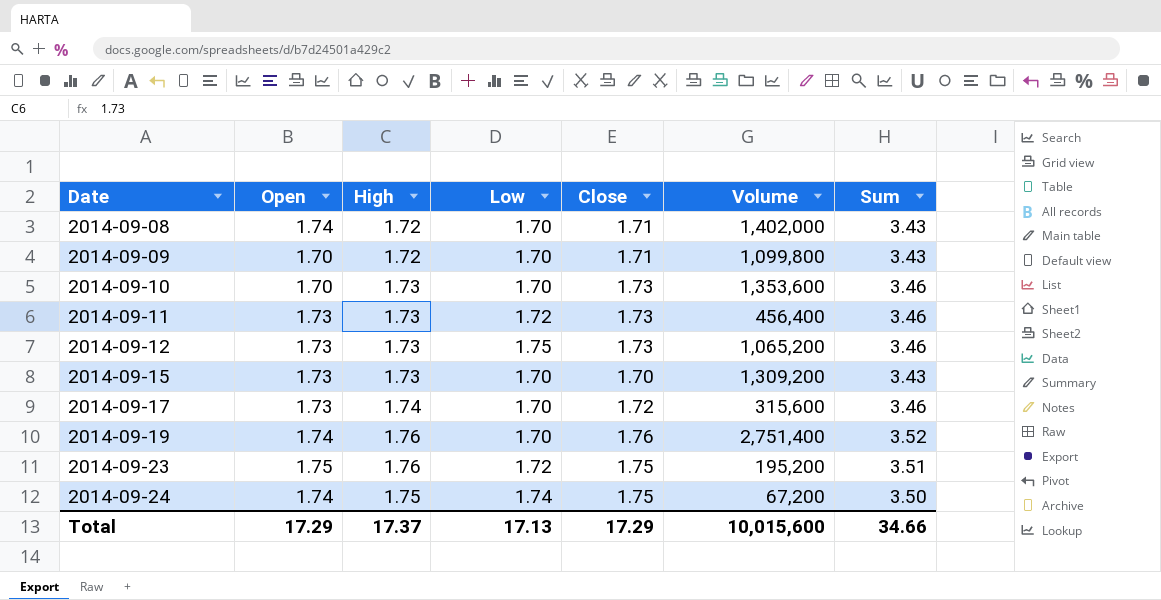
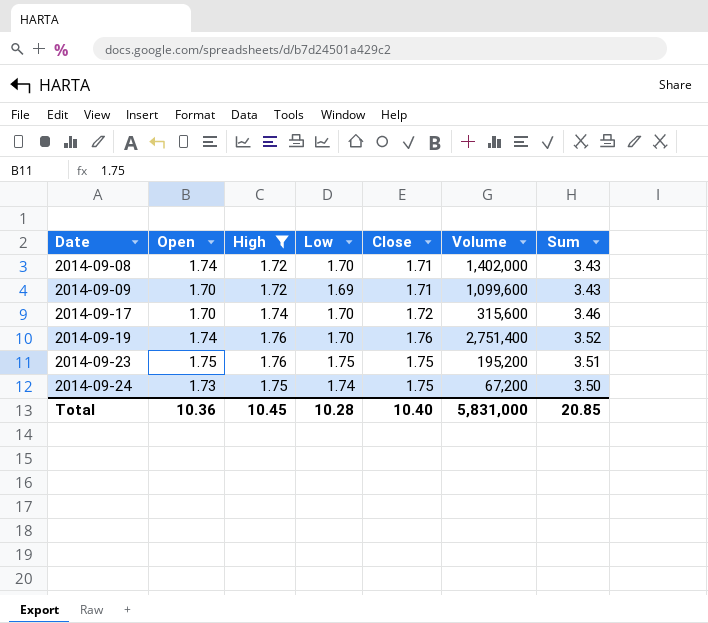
filter: none -> High != 1.73
2014-09-09 | Low: 1.70 -> 1.69
2014-09-09 | Volume: 1,099,800 -> 1,099,600
2014-09-17 | Open: 1.73 -> 1.70
2014-09-23 | Low: 1.72 -> 1.75
2014-09-24 | Open: 1.74 -> 1.73
Total | Open: 17.29 -> 10.36
Total | High: 17.37 -> 10.45
Total | Low: 17.13 -> 10.28
Total | Close: 17.29 -> 10.40
Total | Volume: 10,015,600 -> 5,831,000
Total | Sum: 34.66 -> 20.85

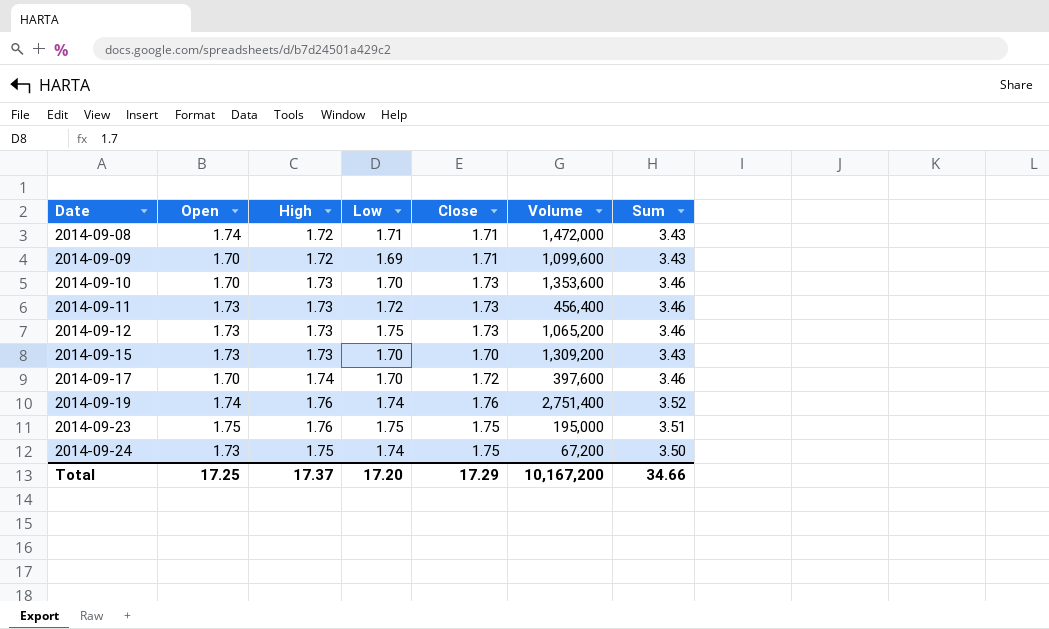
filter: High != 1.73 -> none
2014-09-08 | Low: 1.70 -> 1.71
2014-09-08 | Volume: 1,402,000 -> 1,472,000
2014-09-17 | Volume: 315,600 -> 397,600
2014-09-19 | Low: 1.70 -> 1.74
2014-09-23 | Volume: 195,200 -> 195,000
Total | Open: 10.36 -> 17.25
Total | High: 10.45 -> 17.37
Total | Low: 10.28 -> 17.20
Total | Close: 10.40 -> 17.29
Total | Volume: 5,831,000 -> 10,167,200
Total | Sum: 20.85 -> 34.66

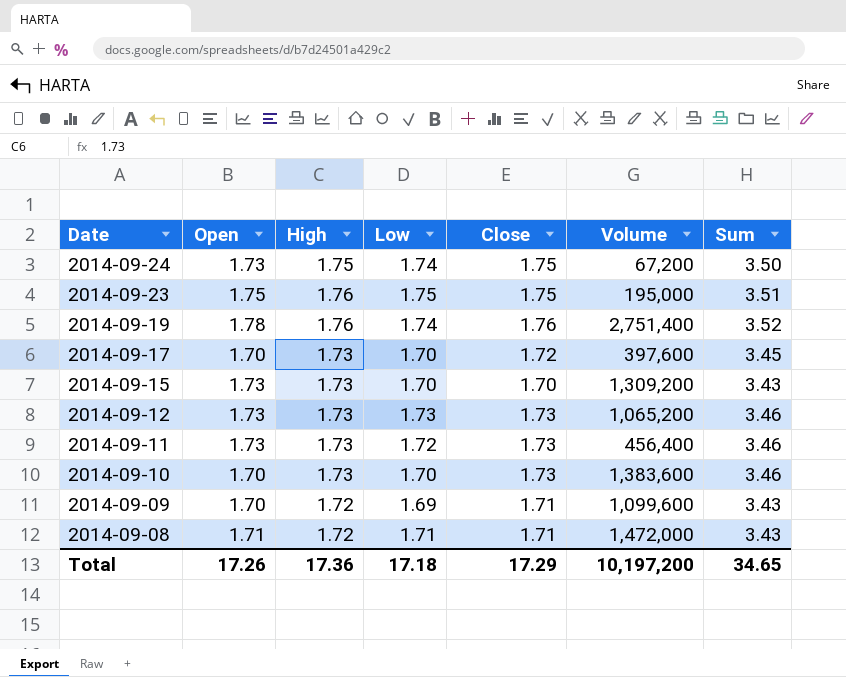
row order: Date ascending -> Date descending
2014-09-19 | Open: 1.74 -> 1.78
2014-09-17 | High: 1.74 -> 1.73
2014-09-17 | Sum: 3.46 -> 3.45
2014-09-12 | Low: 1.75 -> 1.73
2014-09-10 | Volume: 1,353,600 -> 1,383,600
2014-09-08 | Open: 1.74 -> 1.71
Total | Open: 17.25 -> 17.26
Total | High: 17.37 -> 17.36
Total | Low: 17.20 -> 17.18
Total | Volume: 10,167,200 -> 10,197,200
Total | Sum: 34.66 -> 34.65

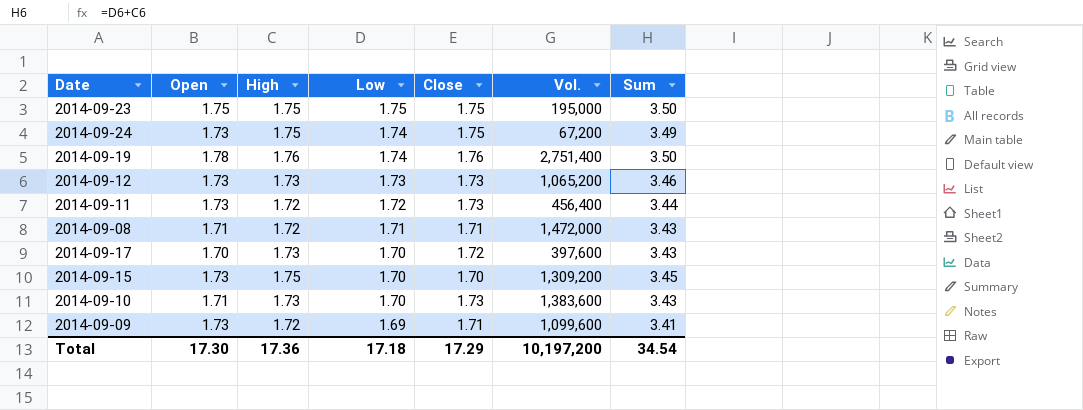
row order: Date descending -> Low descending
column name: Volume -> Vol.
column Sum | formula: [High] + [Close] -> [High] + [Low]
2014-09-23 | High: 1.76 -> 1.75
2014-09-11 | High: 1.73 -> 1.72
2014-09-15 | High: 1.73 -> 1.75
2014-09-10 | Open: 1.70 -> 1.71
2014-09-09 | Open: 1.70 -> 1.73
Total | Open: 17.26 -> 17.30
Total | Sum: 34.65 -> 34.54

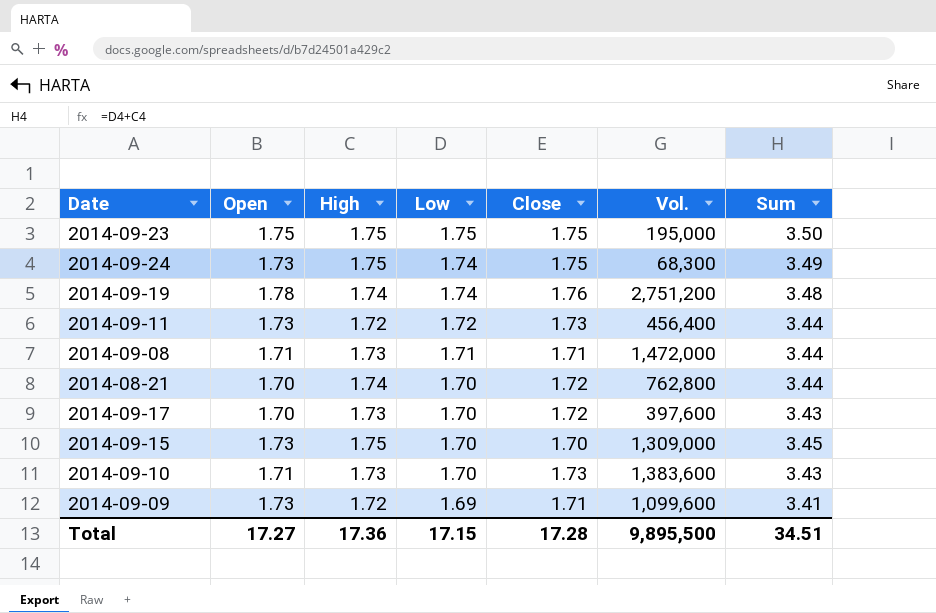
row 2014-09-12: 1.73 | 1.73 | 1.73 | 1.73 | 1,065,200 | 3.46 -> none
2014-09-24 | Vol.: 67,200 -> 68,300
2014-09-19 | High: 1.76 -> 1.74
2014-09-19 | Vol.: 2,751,400 -> 2,751,200
2014-09-19 | Sum: 3.50 -> 3.48
2014-09-08 | High: 1.72 -> 1.73
2014-09-08 | Sum: 3.43 -> 3.44
row 2014-08-21: none -> 1.70 | 1.74 | 1.70 | 1.72 | 762,800 | 3.44
2014-09-15 | Vol.: 1,309,200 -> 1,309,000
Total | Open: 17.30 -> 17.27
Total | Low: 17.18 -> 17.15
Total | Close: 17.29 -> 17.28
Total | Vol.: 10,197,200 -> 9,895,500
Total | Sum: 34.54 -> 34.51

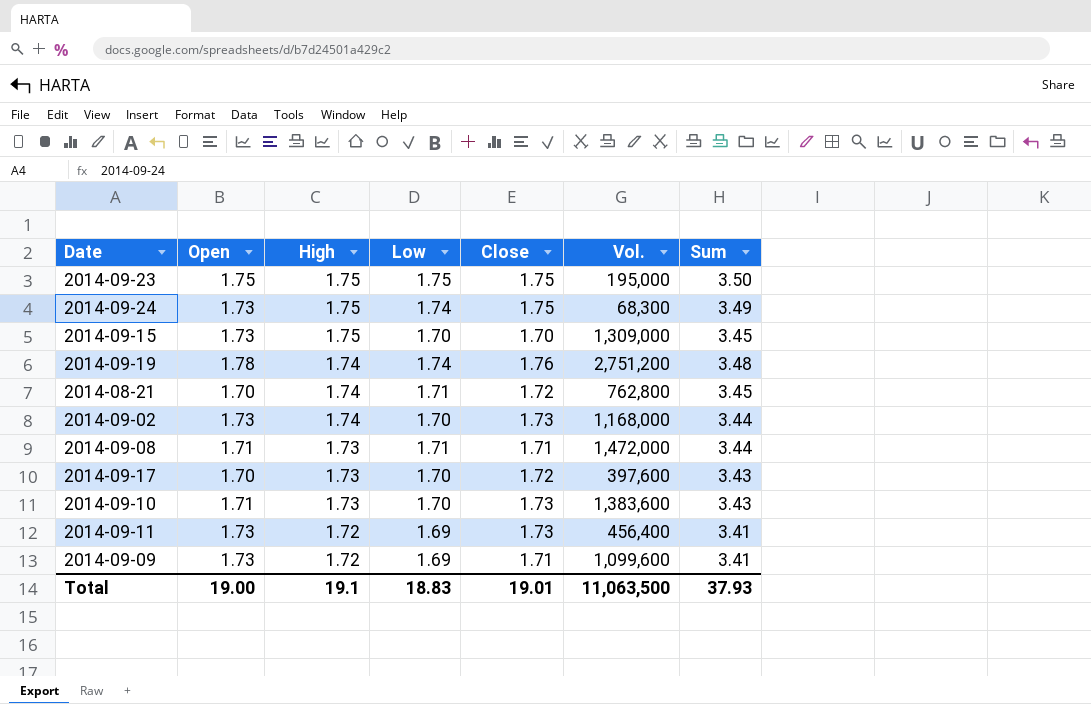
row order: Low descending -> High descending
2014-08-21 | Low: 1.70 -> 1.71
2014-08-21 | Sum: 3.44 -> 3.45
row 2014-09-02: none -> 1.73 | 1.74 | 1.70 | 1.73 | 1,168,000 | 3.44
2014-09-11 | Low: 1.72 -> 1.69
2014-09-11 | Sum: 3.44 -> 3.41
Total | Open: 17.27 -> 19.00
Total | High: 17.36 -> 19.1
Total | Low: 17.15 -> 18.83
Total | Close: 17.28 -> 19.01
Total | Vol.: 9,895,500 -> 11,063,500
Total | Sum: 34.51 -> 37.93

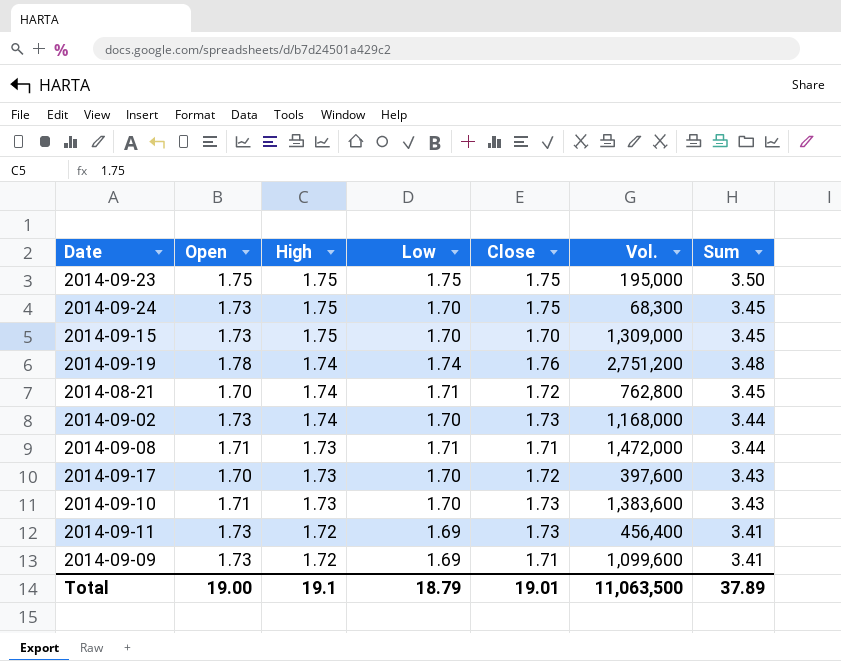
2014-09-24 | Low: 1.74 -> 1.70
2014-09-24 | Sum: 3.49 -> 3.45
Total | Low: 18.83 -> 18.79
Total | Sum: 37.93 -> 37.89

